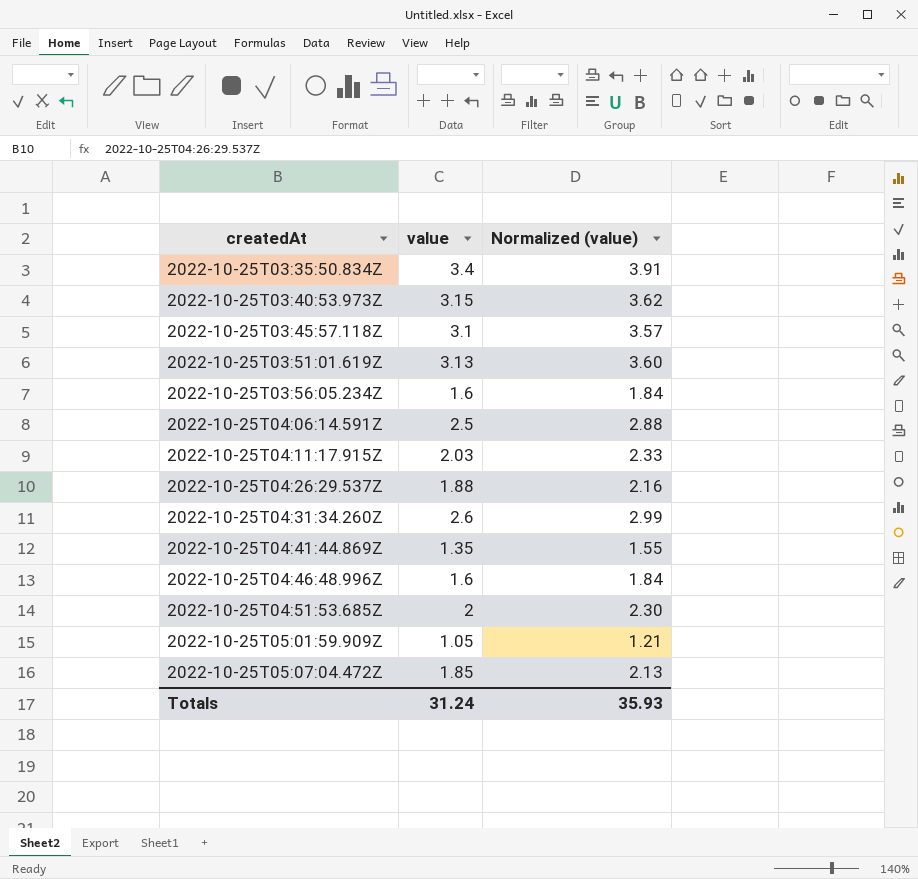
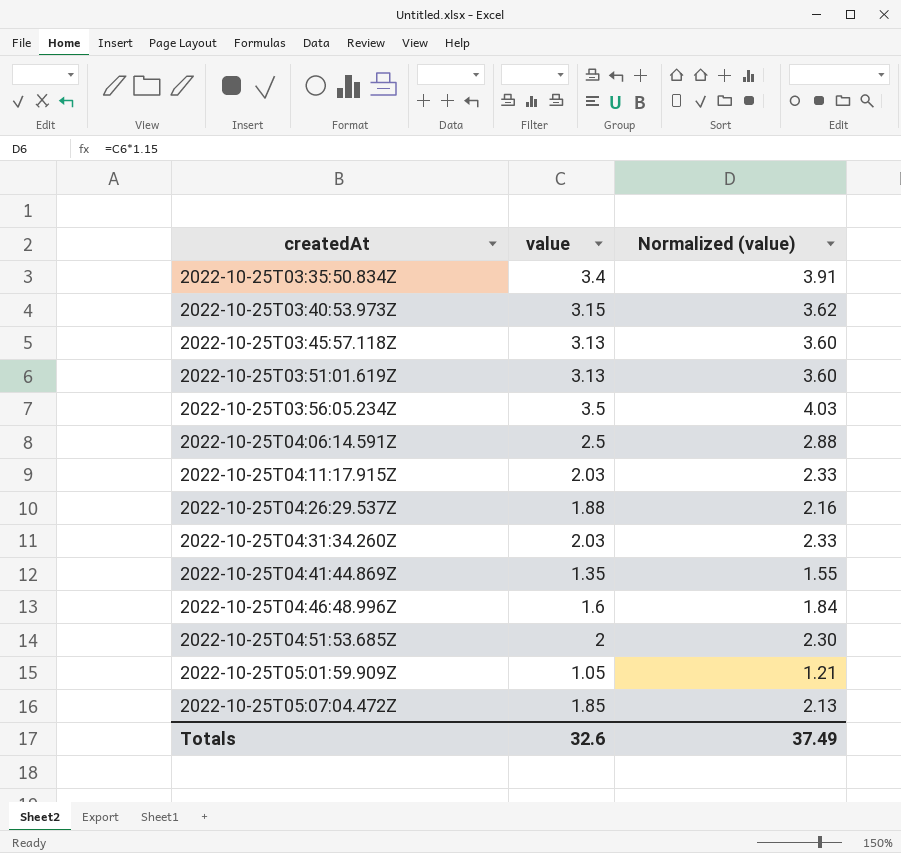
2022-10-25T03:45:57.118Z | value: 3.1 -> 3.13
2022-10-25T03:45:57.118Z | Normalized (value): 3.57 -> 3.60
2022-10-25T03:56:05.234Z | value: 1.6 -> 3.5
2022-10-25T03:56:05.234Z | Normalized (value): 1.84 -> 4.03
2022-10-25T04:31:34.260Z | value: 2.6 -> 2.03
2022-10-25T04:31:34.260Z | Normalized (value): 2.99 -> 2.33
Totals | value: 31.24 -> 32.6
Totals | Normalized (value): 35.93 -> 37.49

